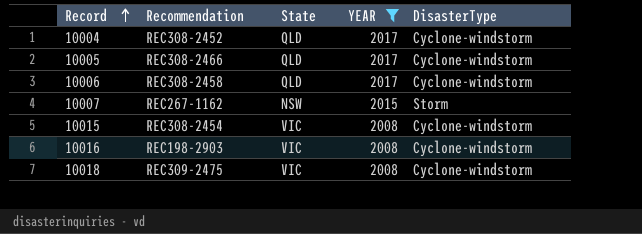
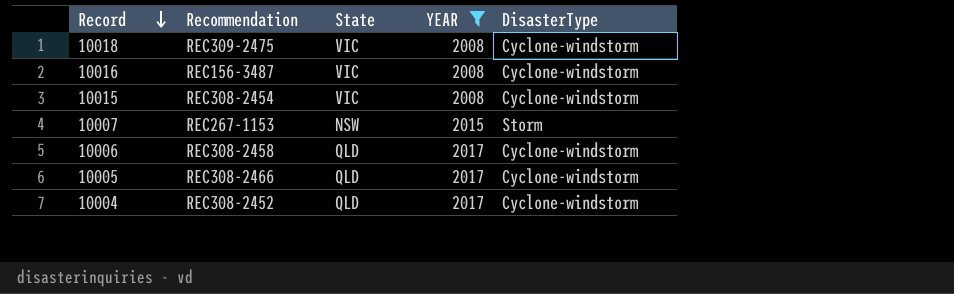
row order: Record ascending -> Record descending
10016 | Recommendation: REC198-2903 -> REC156-3487
10007 | Recommendation: REC267-1162 -> REC267-1153

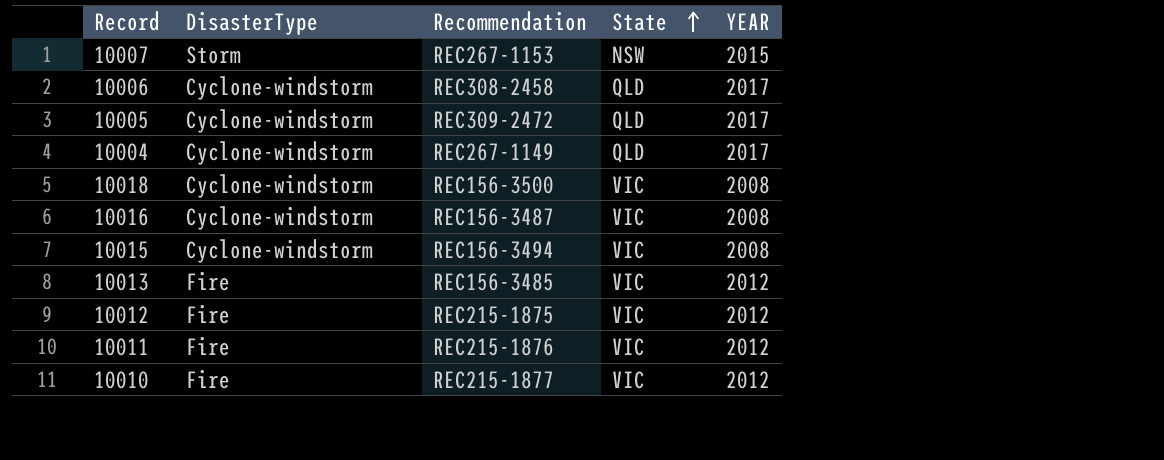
filter: YEAR != 2012 -> none
row order: Record descending -> State ascending
column DisasterType | position: 5 -> 2
10005 | Recommendation: REC308-2466 -> REC309-2472
10004 | Recommendation: REC308-2452 -> REC267-1149
10018 | Recommendation: REC309-2475 -> REC156-3500
10015 | Recommendation: REC308-2454 -> REC156-3494

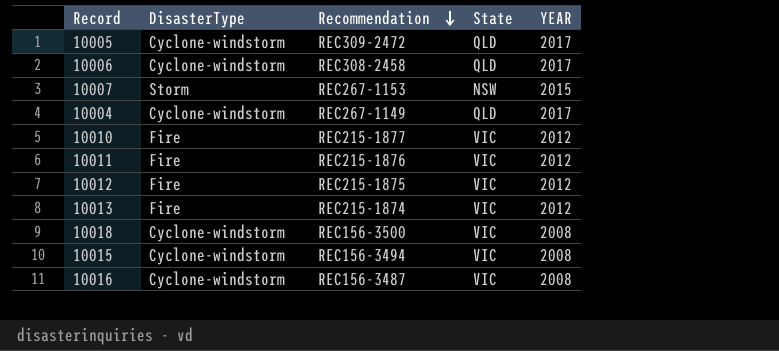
row order: State ascending -> Recommendation descending
10013 | Recommendation: REC156-3485 -> REC215-1874

